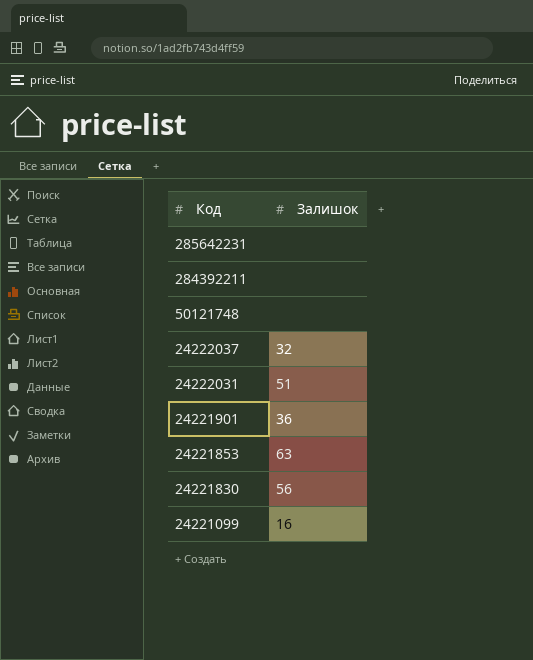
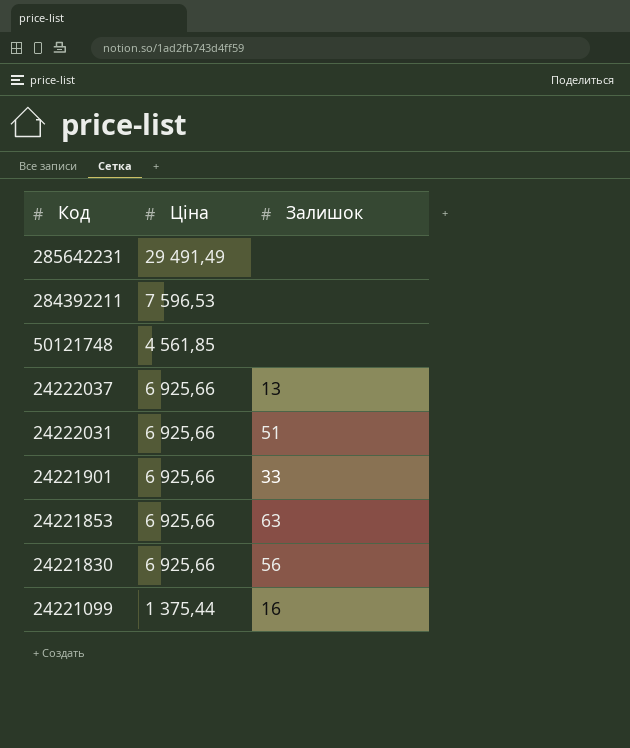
column Ціна | position: none -> 2
24222037 | Залишок: 32 -> 13
24221901 | Залишок: 36 -> 33

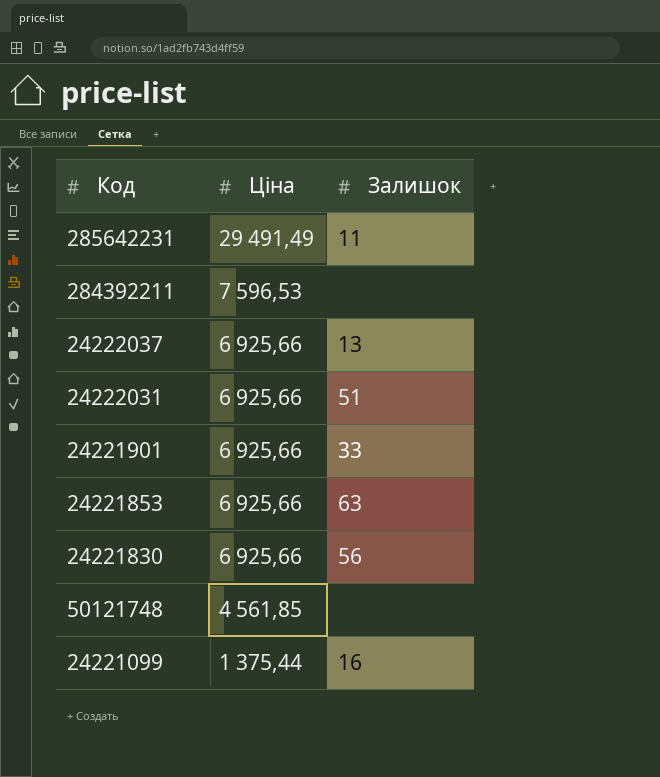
row order: Код descending -> Ціна descending
285642231 | Залишок: none -> 11

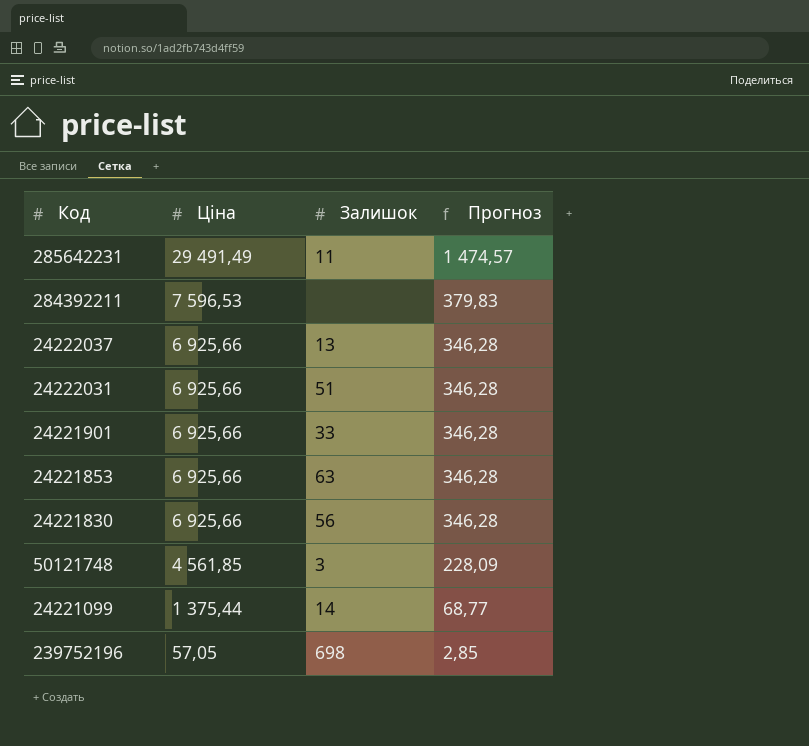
column Прогноз | formula: none -> [Ціна] * 0,05
50121748 | Залишок: none -> 3
24221099 | Залишок: 16 -> 14
row 239752196: none -> 57,05 | 698 | 2,85

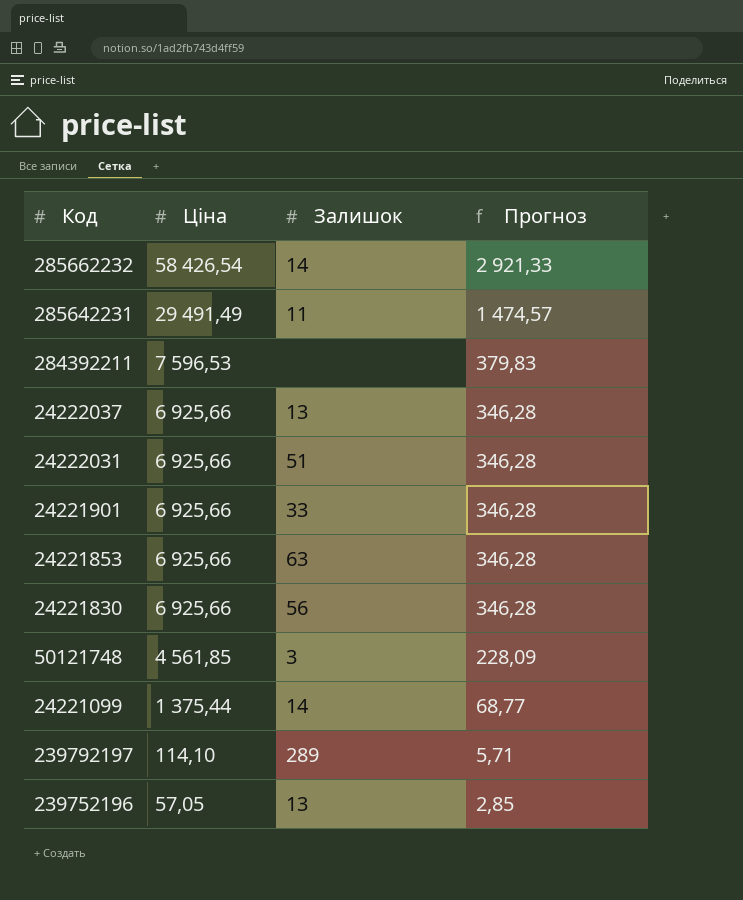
row 285662232: none -> 58 426,54 | 14 | 2 921,33
row 239792197: none -> 114,10 | 289 | 5,71
239752196 | Залишок: 698 -> 13

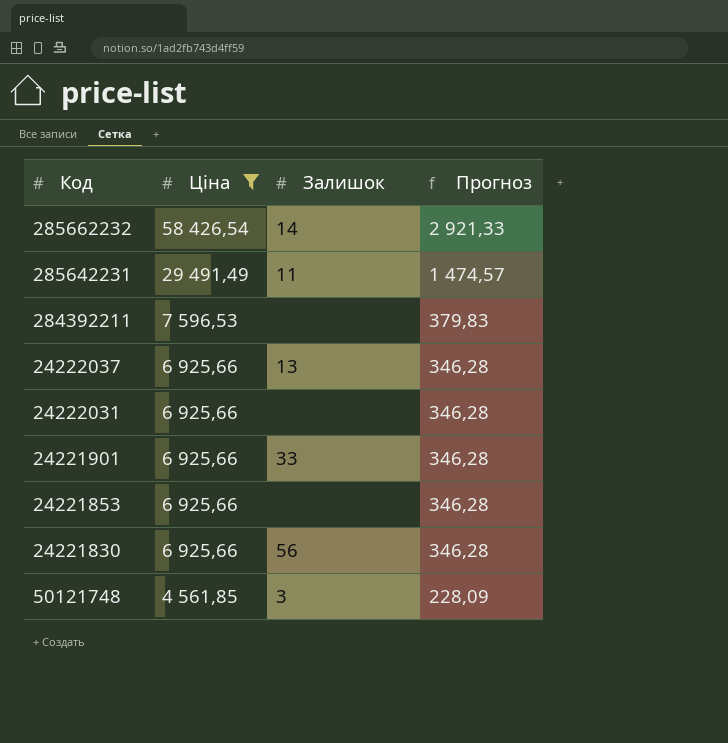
filter: none -> Ціна >= 4 561,85
24222031 | Залишок: 51 -> none
24221853 | Залишок: 63 -> none

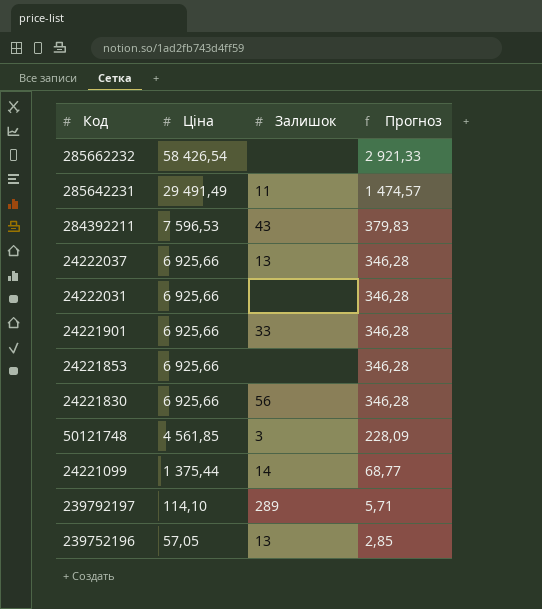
filter: Ціна >= 4 561,85 -> none
285662232 | Залишок: 14 -> none
284392211 | Залишок: none -> 43

